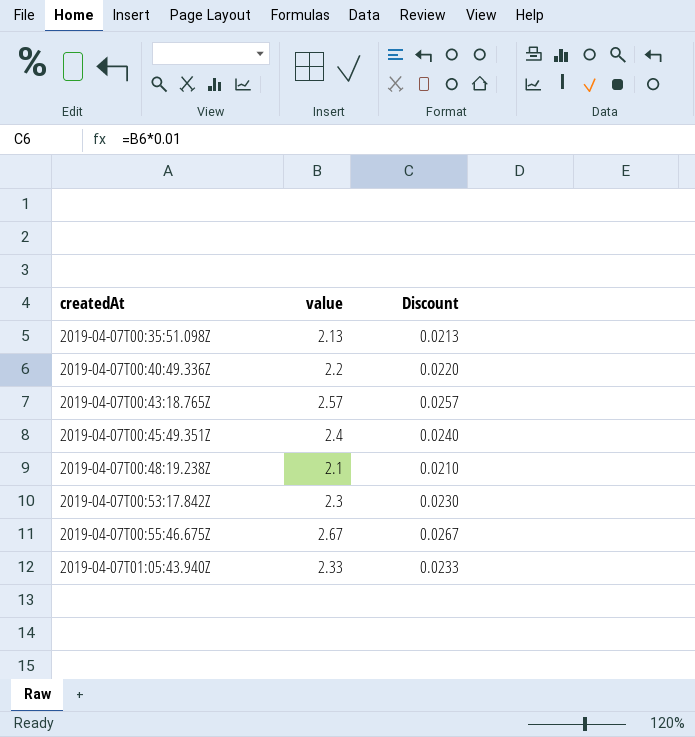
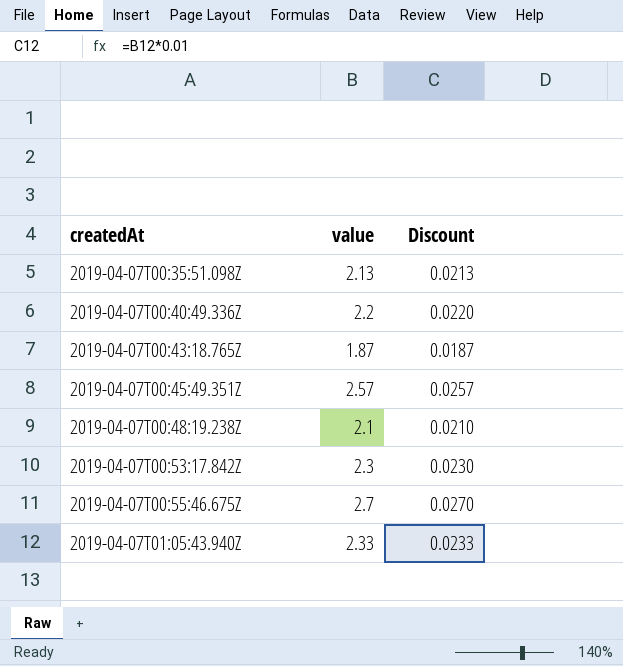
2019-04-07T00:43:18.765Z | value: 2.57 -> 1.87
2019-04-07T00:43:18.765Z | Discount: 0.0257 -> 0.0187
2019-04-07T00:45:49.351Z | value: 2.4 -> 2.57
2019-04-07T00:45:49.351Z | Discount: 0.0240 -> 0.0257
2019-04-07T00:55:46.675Z | value: 2.67 -> 2.7
2019-04-07T00:55:46.675Z | Discount: 0.0267 -> 0.0270

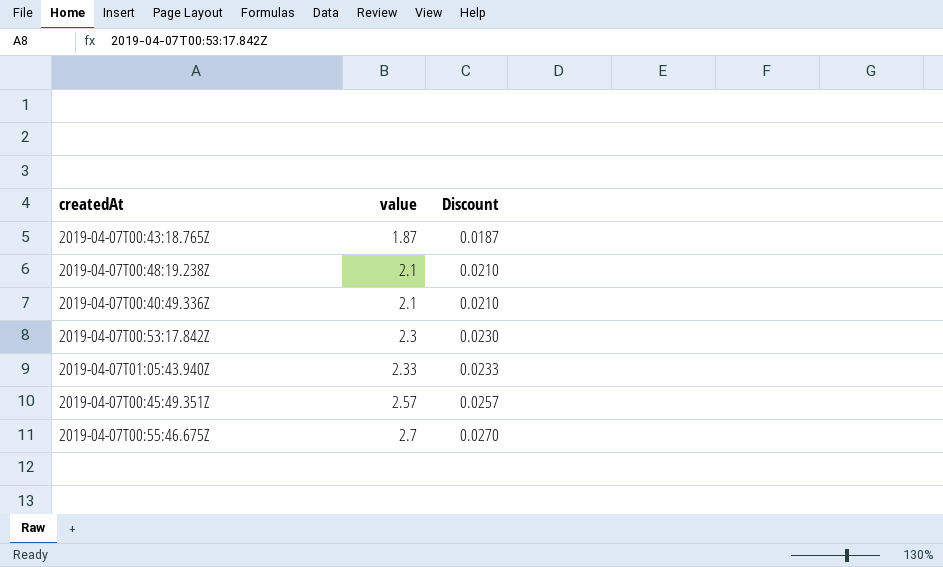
row order: createdAt ascending -> value ascending
row 2019-04-07T00:35:51.098Z: 2.13 | 0.0213 -> none
2019-04-07T00:40:49.336Z | value: 2.2 -> 2.1
2019-04-07T00:40:49.336Z | Discount: 0.0220 -> 0.0210

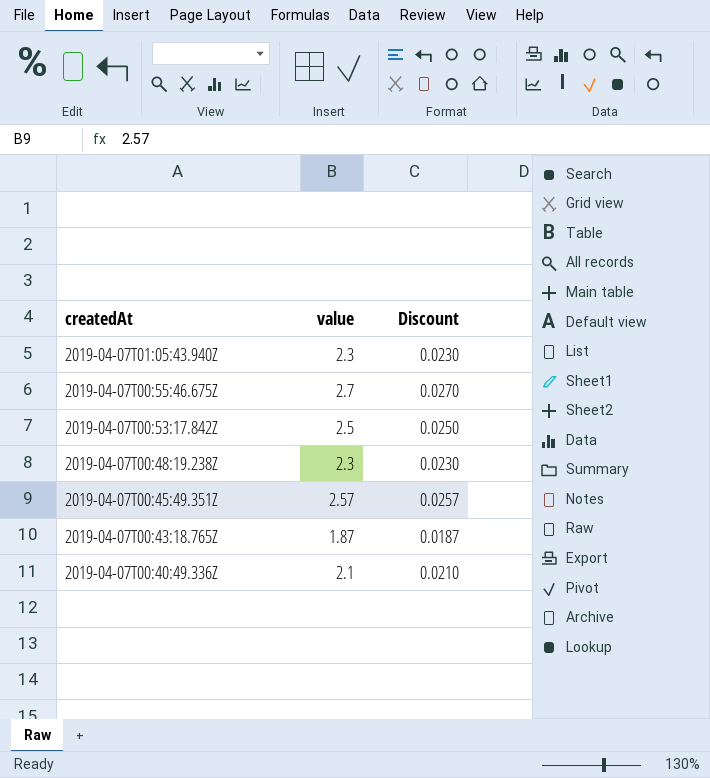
row order: value ascending -> createdAt descending
2019-04-07T01:05:43.940Z | value: 2.33 -> 2.3
2019-04-07T01:05:43.940Z | Discount: 0.0233 -> 0.0230
2019-04-07T00:53:17.842Z | value: 2.3 -> 2.5
2019-04-07T00:53:17.842Z | Discount: 0.0230 -> 0.0250
2019-04-07T00:48:19.238Z | value: 2.1 -> 2.3
2019-04-07T00:48:19.238Z | Discount: 0.0210 -> 0.0230

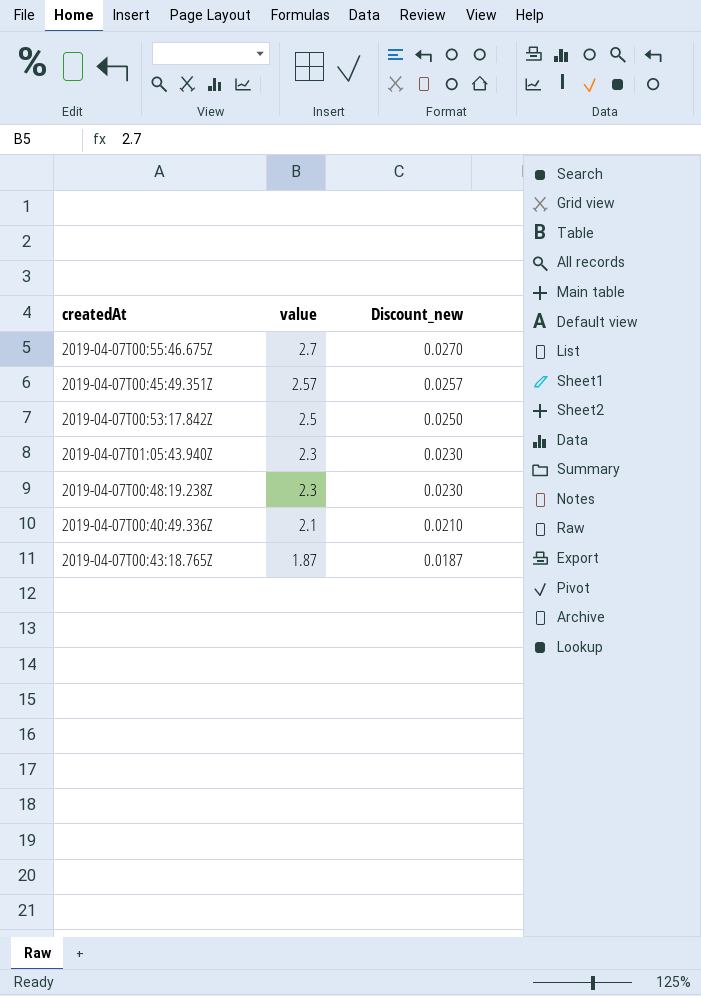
row order: createdAt descending -> value descending
column name: Discount -> Discount_new

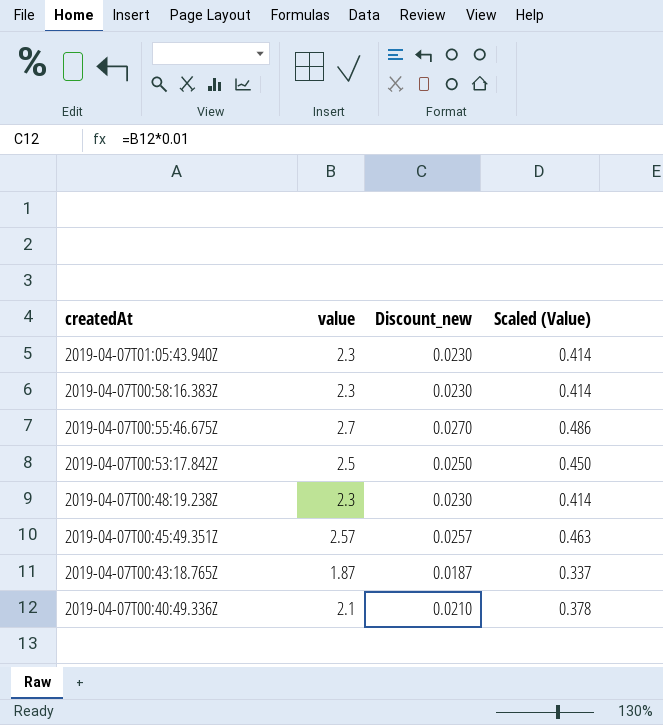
row order: value descending -> createdAt descending
column Scaled (Value) | formula: none -> [value] * 0.18
row 2019-04-07T00:58:16.383Z: none -> 2.3 | 0.0230 | 0.414

